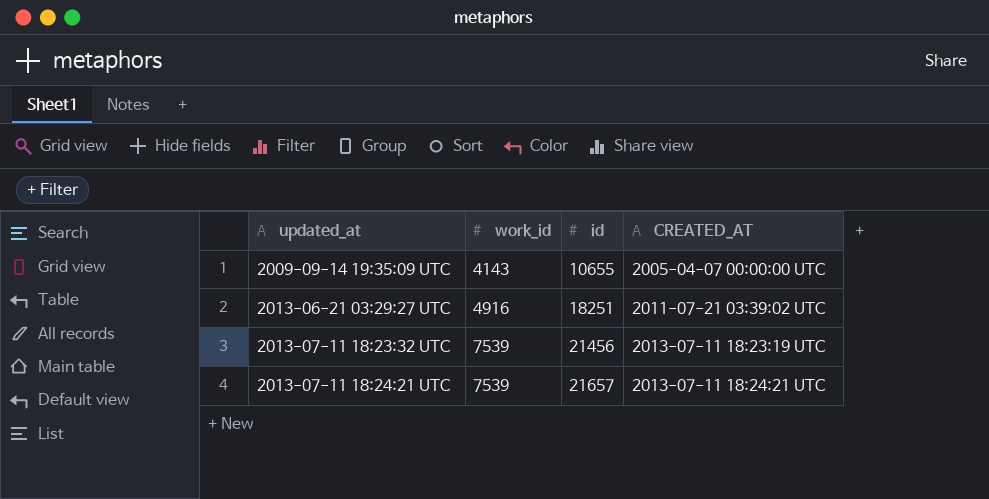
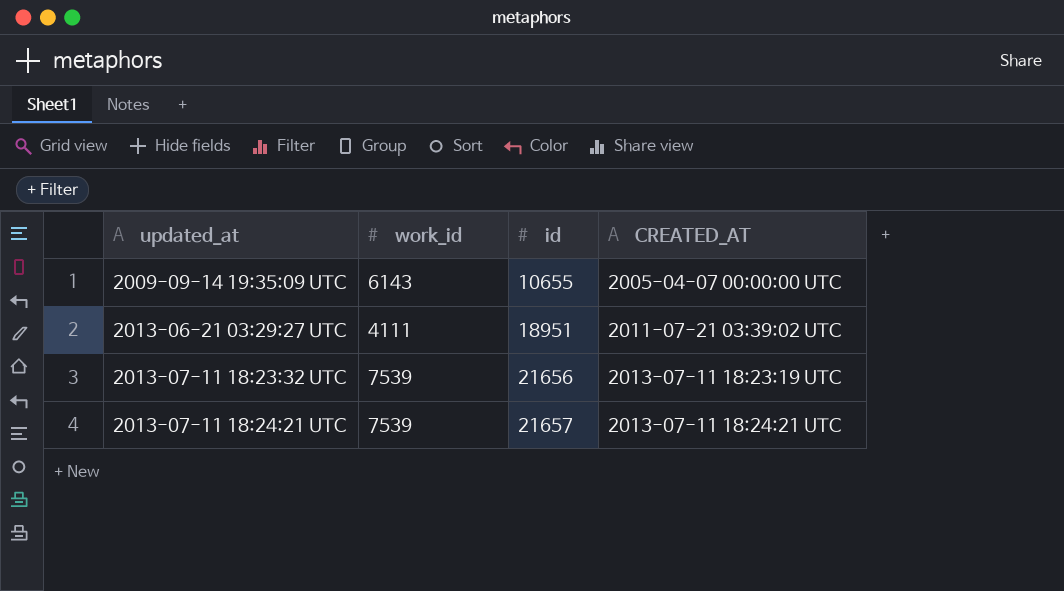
2009-09-14 19:35:09 UTC | work_id: 4143 -> 6143
2013-06-21 03:29:27 UTC | work_id: 4916 -> 4111
2013-06-21 03:29:27 UTC | id: 18251 -> 18951
2013-07-11 18:23:32 UTC | id: 21456 -> 21656

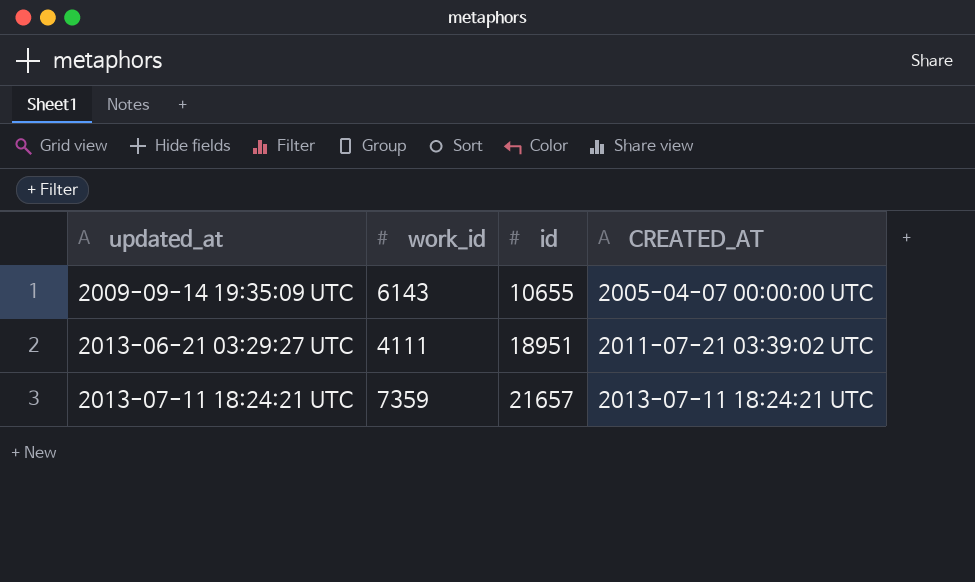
row 2013-07-11 18:23:32 UTC: 7539 | 21656 | 2013-07-11 18:23:19 UTC -> none
2013-07-11 18:24:21 UTC | work_id: 7539 -> 7359

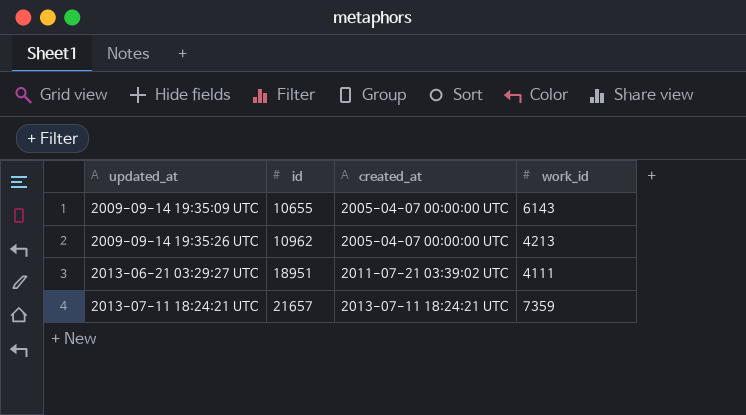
column name: CREATED_AT -> created_at
column work_id | position: 2 -> 4
row 2009-09-14 19:35:26 UTC: none -> 10962 | 2005-04-07 00:00:00 UTC | 4213

